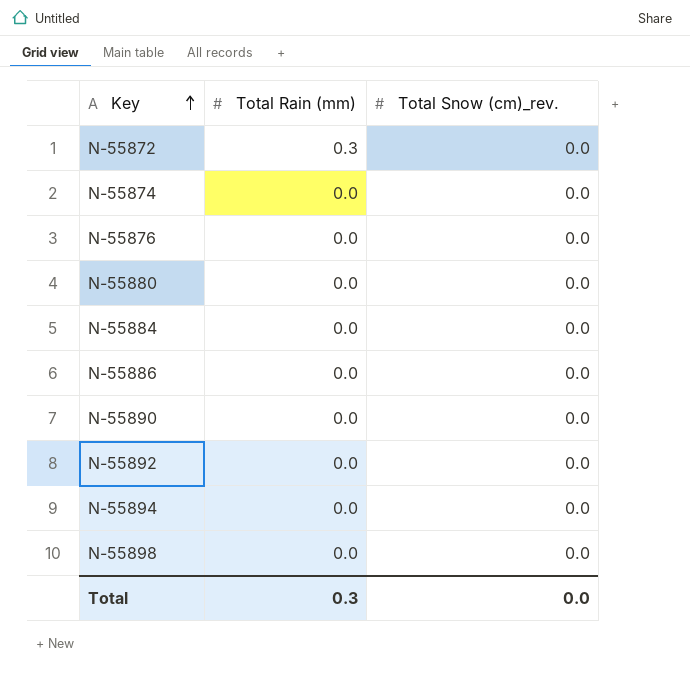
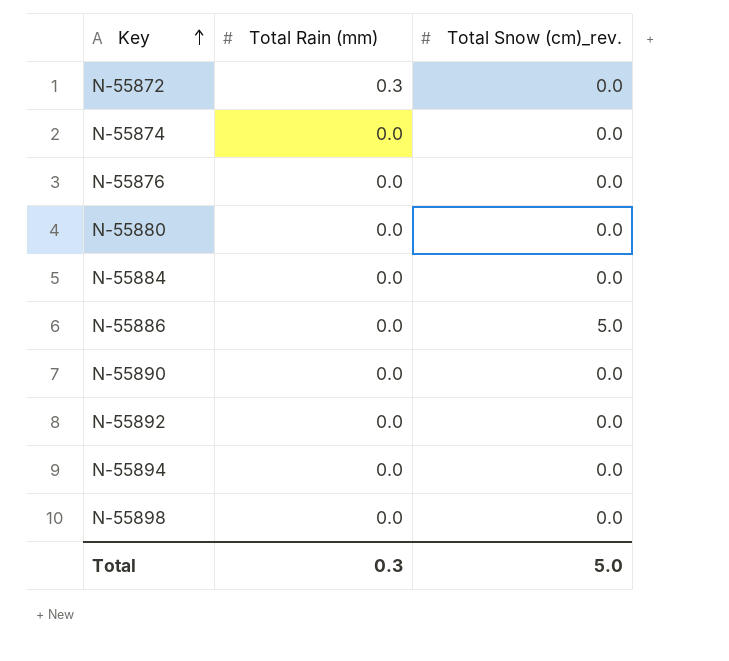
N-55886 | Total Snow (cm)_rev.: 0.0 -> 5.0
Total | Total Snow (cm)_rev.: 0.0 -> 5.0

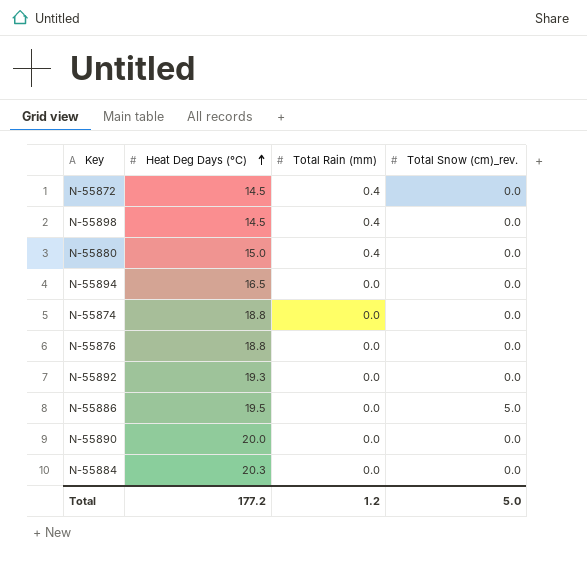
row order: Key ascending -> Heat Deg Days (°C) ascending
column Heat Deg Days (°C) | position: none -> 2
N-55872 | Total Rain (mm): 0.3 -> 0.4
N-55898 | Total Rain (mm): 0.0 -> 0.4
N-55880 | Total Rain (mm): 0.0 -> 0.4
Total | Total Rain (mm): 0.3 -> 1.2

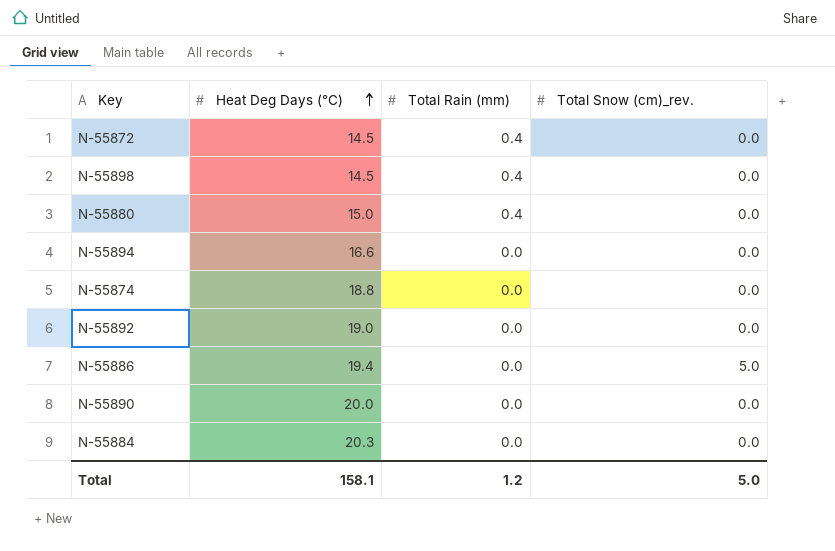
row N-55876: 18.8 | 0.0 | 0.0 -> none
N-55894 | Heat Deg Days (°C): 16.5 -> 16.6
N-55892 | Heat Deg Days (°C): 19.3 -> 19.0
N-55886 | Heat Deg Days (°C): 19.5 -> 19.4
Total | Heat Deg Days (°C): 177.2 -> 158.1

